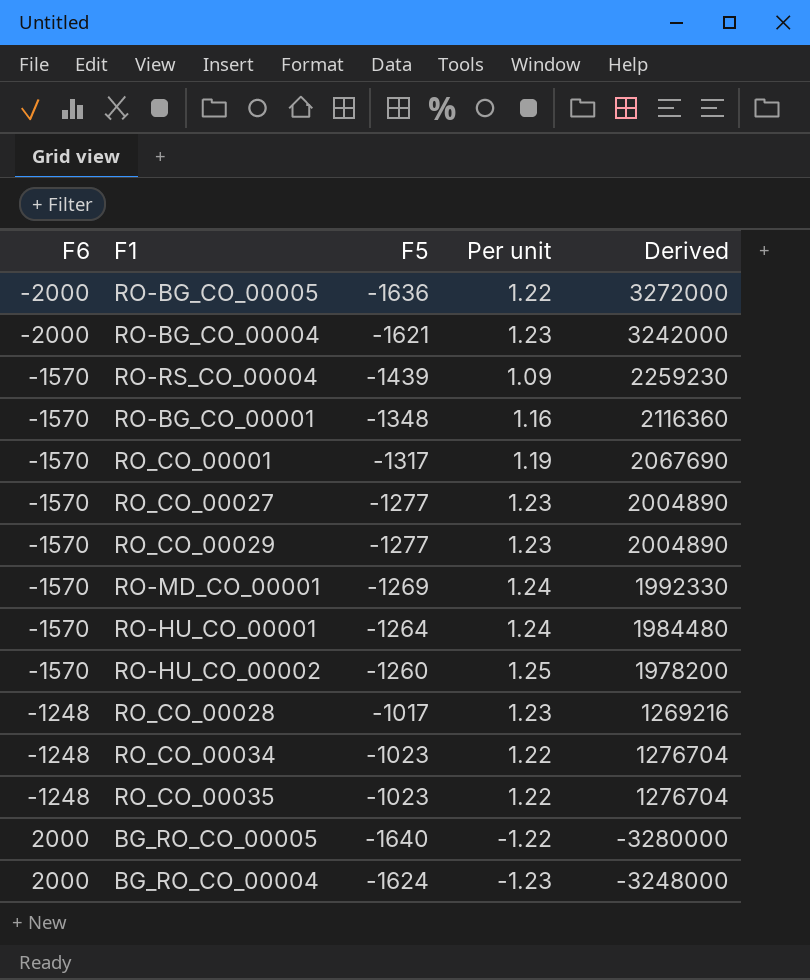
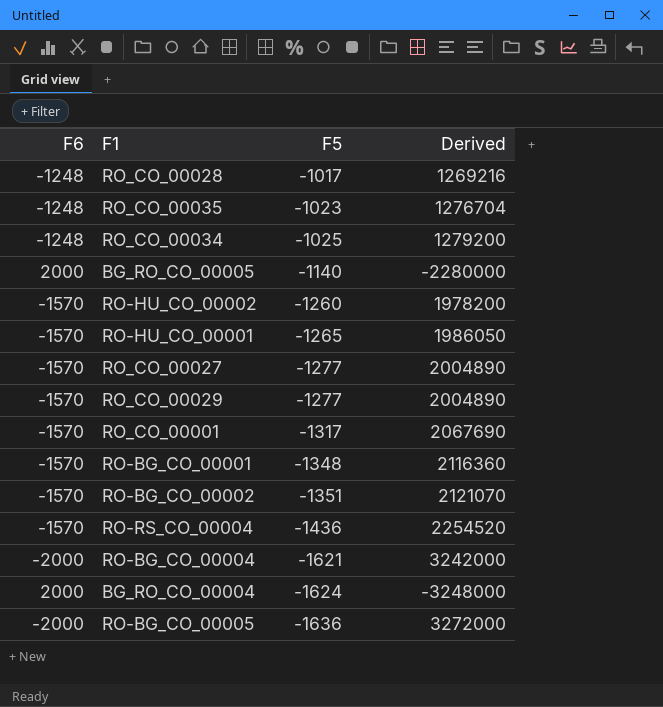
row order: F6 ascending -> F5 descending
column Per unit | formula: [F6] / [F5] -> none
row RO-MD_CO_00001: -1570 | -1269 | 1.24 | 1992330 -> none
RO_CO_00034 | F5: -1023 -> -1025
RO_CO_00034 | Derived: 1276704 -> 1279200
BG_RO_CO_00005 | F5: -1640 -> -1140
BG_RO_CO_00005 | Derived: -3280000 -> -2280000
RO-HU_CO_00001 | F5: -1264 -> -1265
RO-HU_CO_00001 | Derived: 1984480 -> 1986050
row RO-BG_CO_00002: none -> -1570 | -1351 | 2121070
RO-RS_CO_00004 | F5: -1439 -> -1436
RO-RS_CO_00004 | Derived: 2259230 -> 2254520

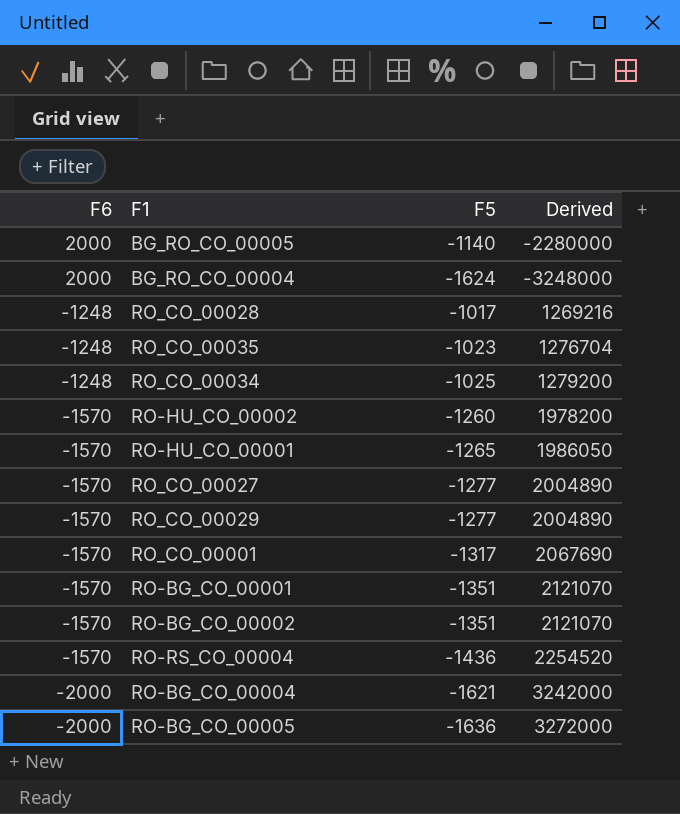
row order: F5 descending -> F6 descending
RO-BG_CO_00001 | F5: -1348 -> -1351
RO-BG_CO_00001 | Derived: 2116360 -> 2121070

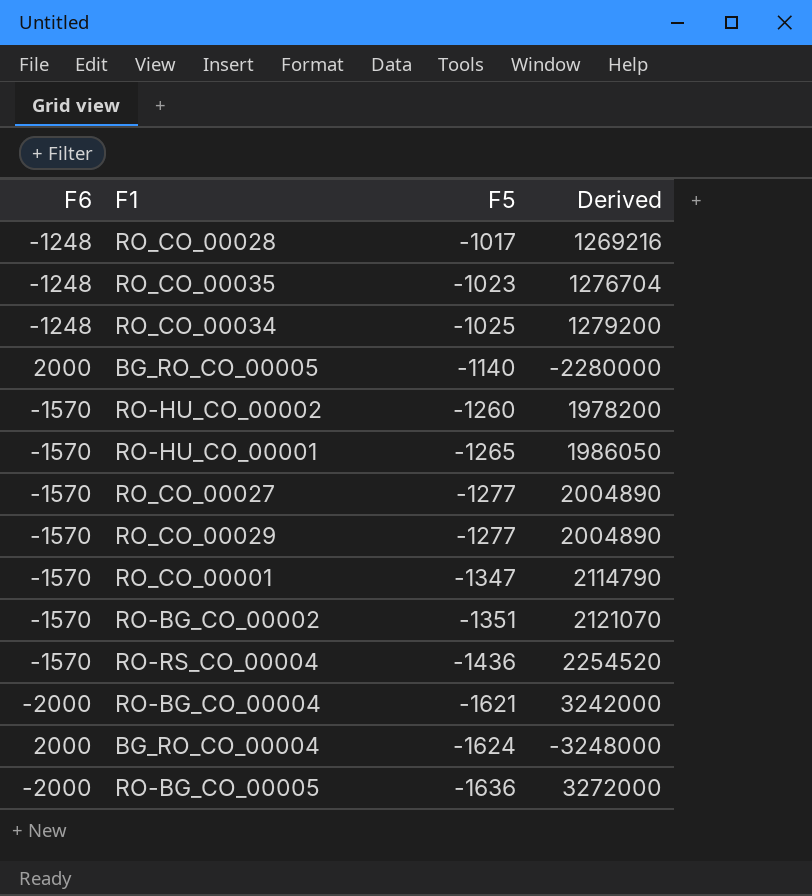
row order: F6 descending -> F5 descending
row RO-BG_CO_00001: -1570 | -1351 | 2121070 -> none
RO_CO_00001 | F5: -1317 -> -1347
RO_CO_00001 | Derived: 2067690 -> 2114790

